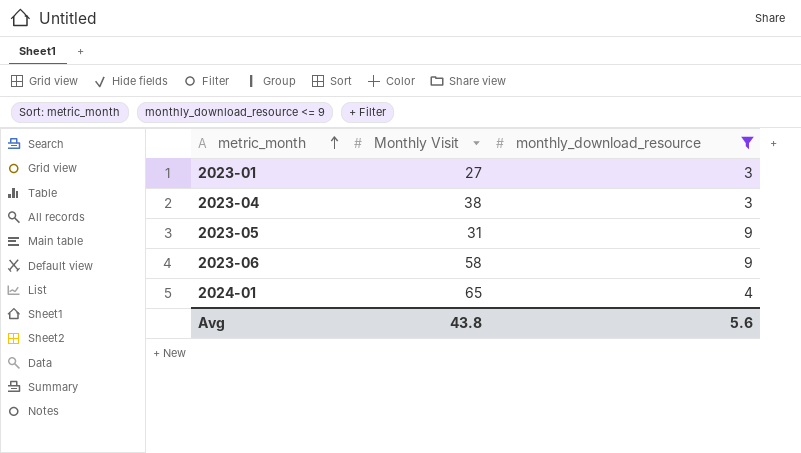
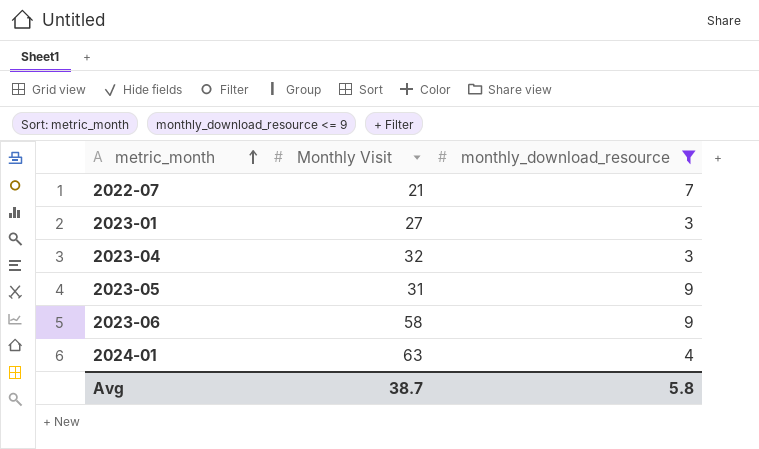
row 2022-07: none -> 21 | 7
2023-04 | Monthly Visit: 38 -> 32
2024-01 | Monthly Visit: 65 -> 63
Avg | Monthly Visit: 43.8 -> 38.7
Avg | monthly_download_resource: 5.6 -> 5.8

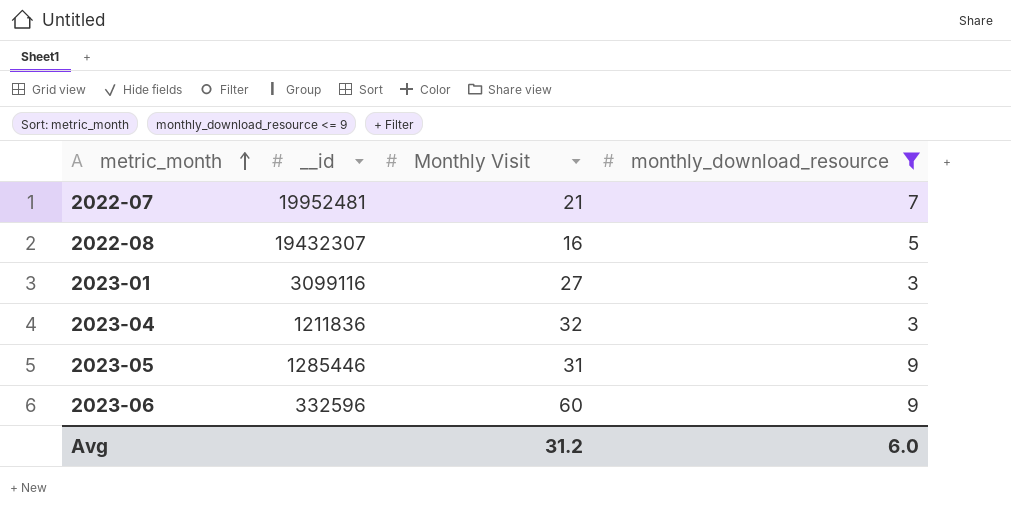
column __id | position: none -> 2
row 2024-01: 63 | 4 -> none
row 2022-08: none -> 19432307 | 16 | 5
2023-06 | Monthly Visit: 58 -> 60
Avg | Monthly Visit: 38.7 -> 31.2
Avg | monthly_download_resource: 5.8 -> 6.0

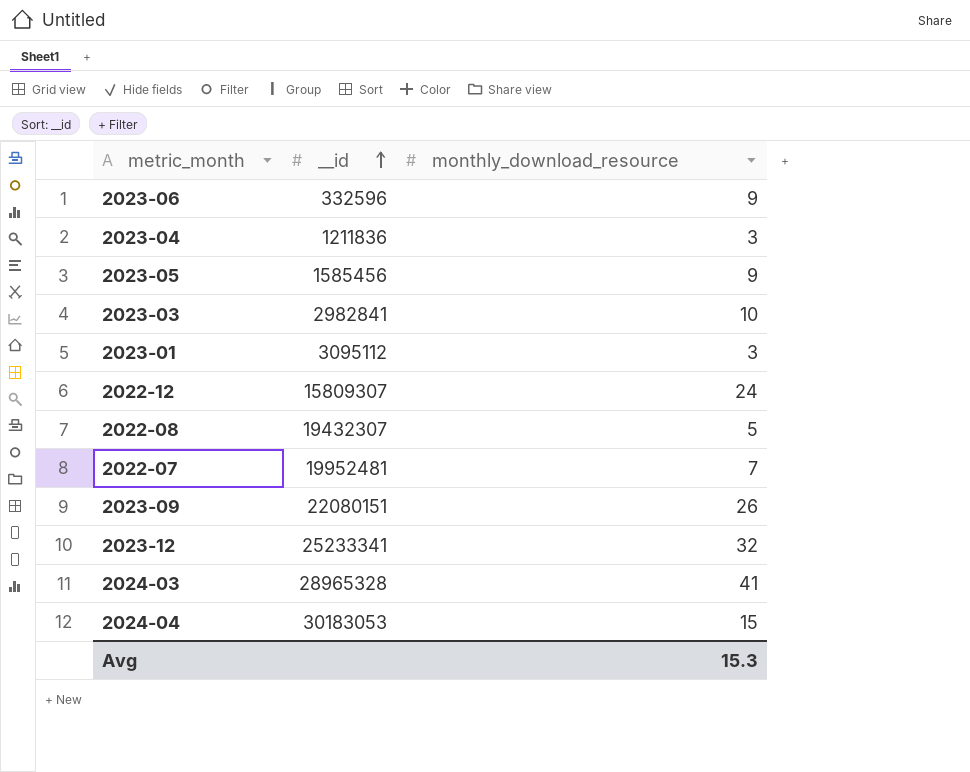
filter: monthly_download_resource <= 9 -> none
row order: metric_month ascending -> __id ascending
column Monthly Visit | position: 3 -> none
2023-05 | __id: 1285446 -> 1585456
2023-01 | __id: 3099116 -> 3095112
Avg | monthly_download_resource: 6.0 -> 15.3

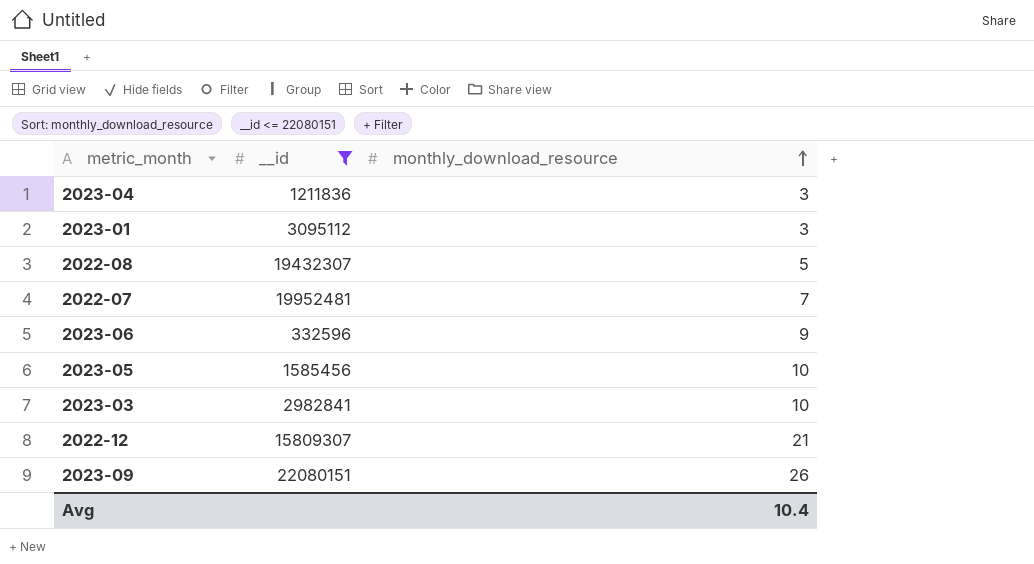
filter: none -> __id <= 22080151
row order: __id ascending -> monthly_download_resource ascending
2023-05 | monthly_download_resource: 9 -> 10
2022-12 | monthly_download_resource: 24 -> 21
Avg | monthly_download_resource: 15.3 -> 10.4

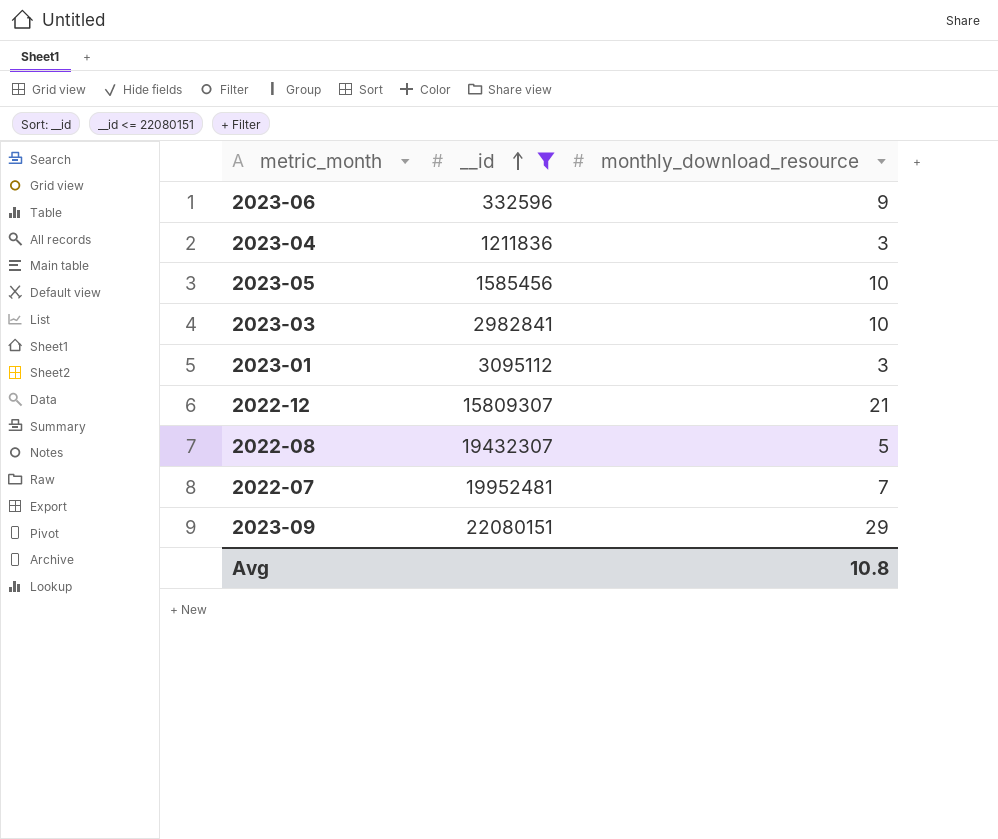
row order: monthly_download_resource ascending -> __id ascending
2023-09 | monthly_download_resource: 26 -> 29
Avg | monthly_download_resource: 10.4 -> 10.8

